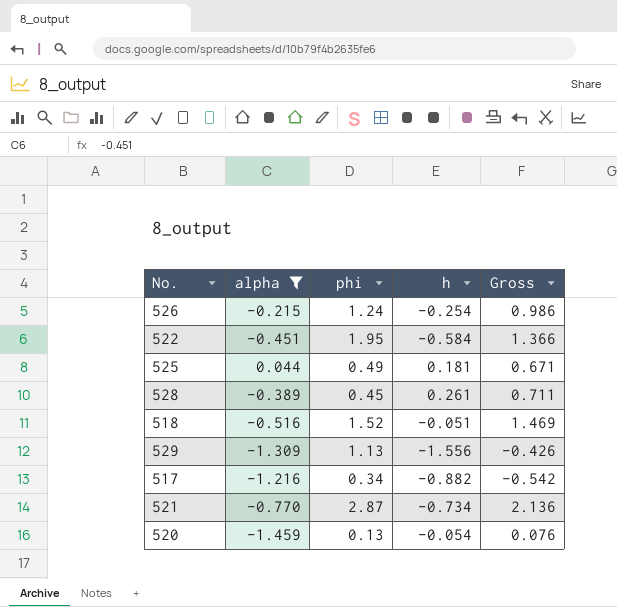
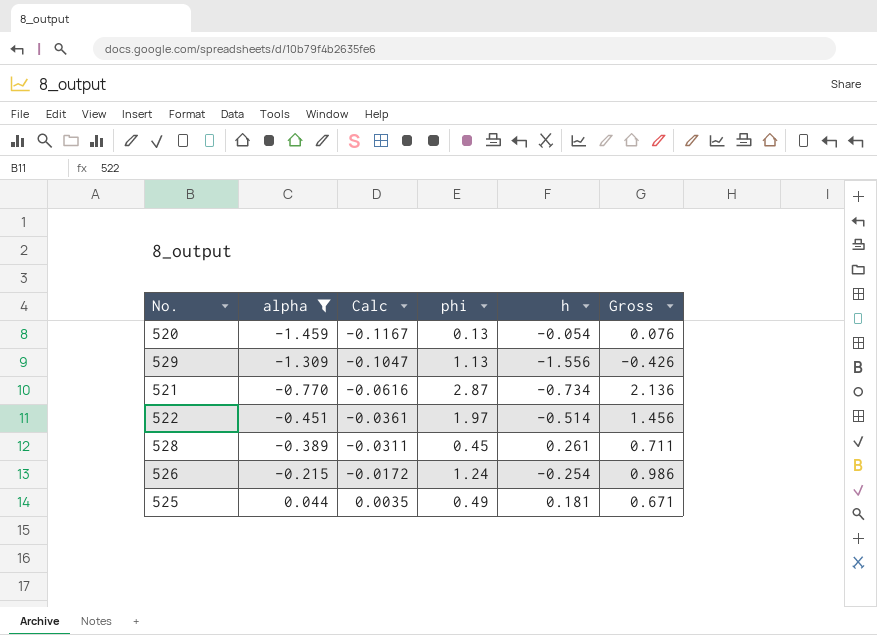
row order: none -> alpha ascending
column Calc | formula: none -> [alpha] * 0.08
row 518: -0.516 | 1.52 | -0.051 | 1.469 -> none
row 517: -1.216 | 0.34 | -0.882 | -0.542 -> none
522 | phi: 1.95 -> 1.97
522 | h: -0.584 -> -0.514
522 | Gross: 1.366 -> 1.456

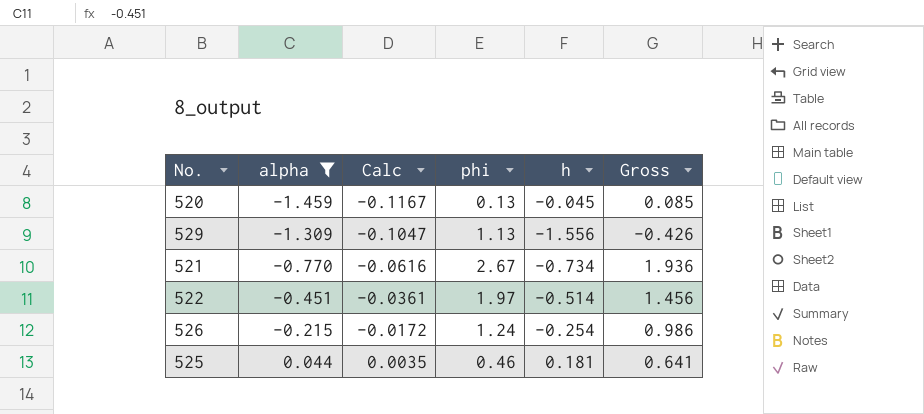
row 528: -0.389 | -0.0311 | 0.45 | 0.261 | 0.711 -> none
520 | h: -0.054 -> -0.045
520 | Gross: 0.076 -> 0.085
521 | phi: 2.87 -> 2.67
521 | Gross: 2.136 -> 1.936
525 | phi: 0.49 -> 0.46
525 | Gross: 0.671 -> 0.641

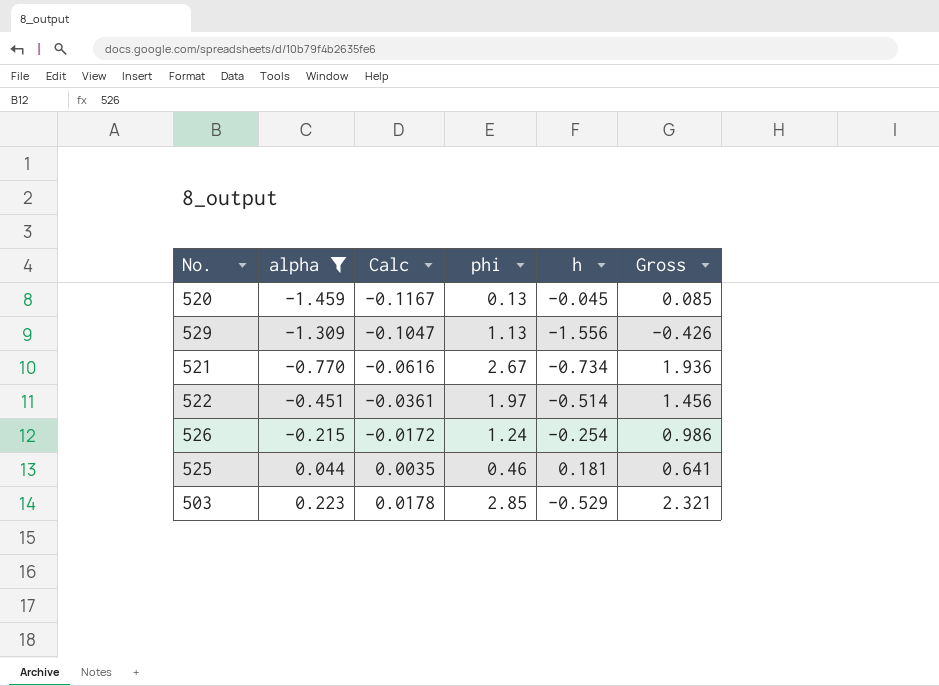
row 503: none -> 0.223 | 0.0178 | 2.85 | -0.529 | 2.321

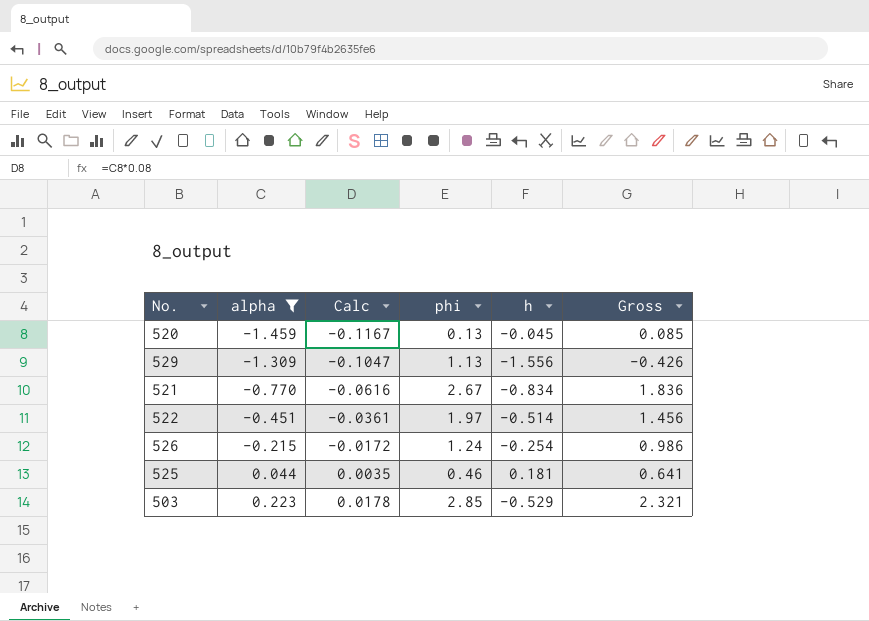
521 | h: -0.734 -> -0.834
521 | Gross: 1.936 -> 1.836

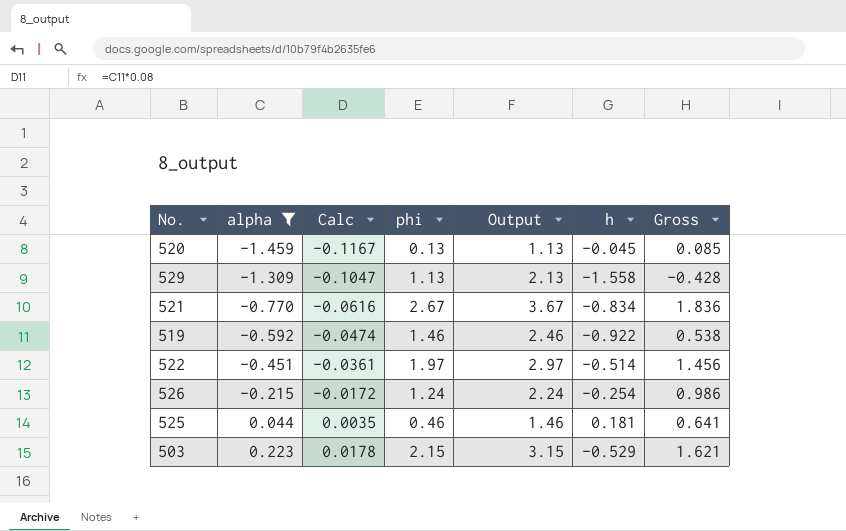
column Output | formula: none -> [phi] + 1
529 | h: -1.556 -> -1.558
529 | Gross: -0.426 -> -0.428
row 519: none -> -0.592 | -0.0474 | 1.46 | 2.46 | -0.922 | 0.538
503 | phi: 2.85 -> 2.15
503 | Gross: 2.321 -> 1.621

